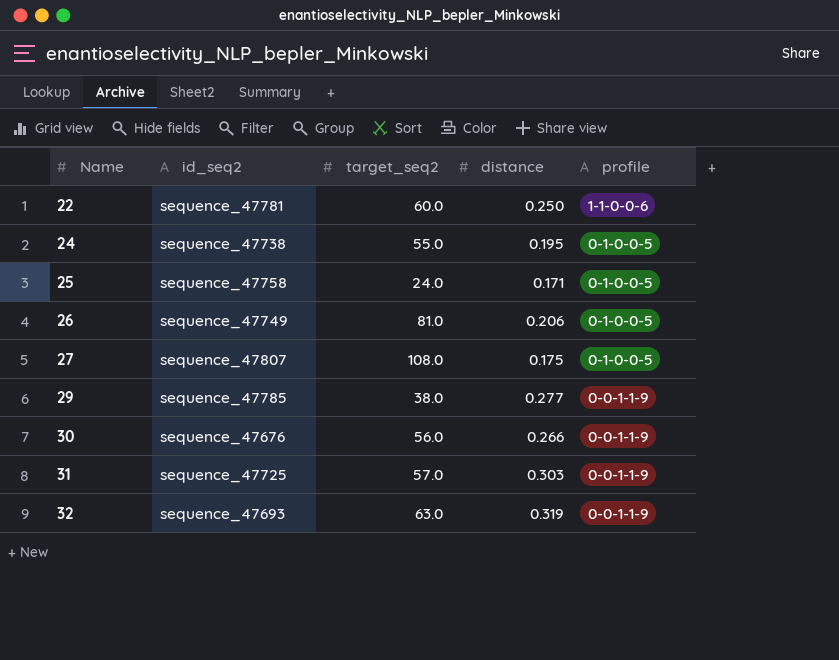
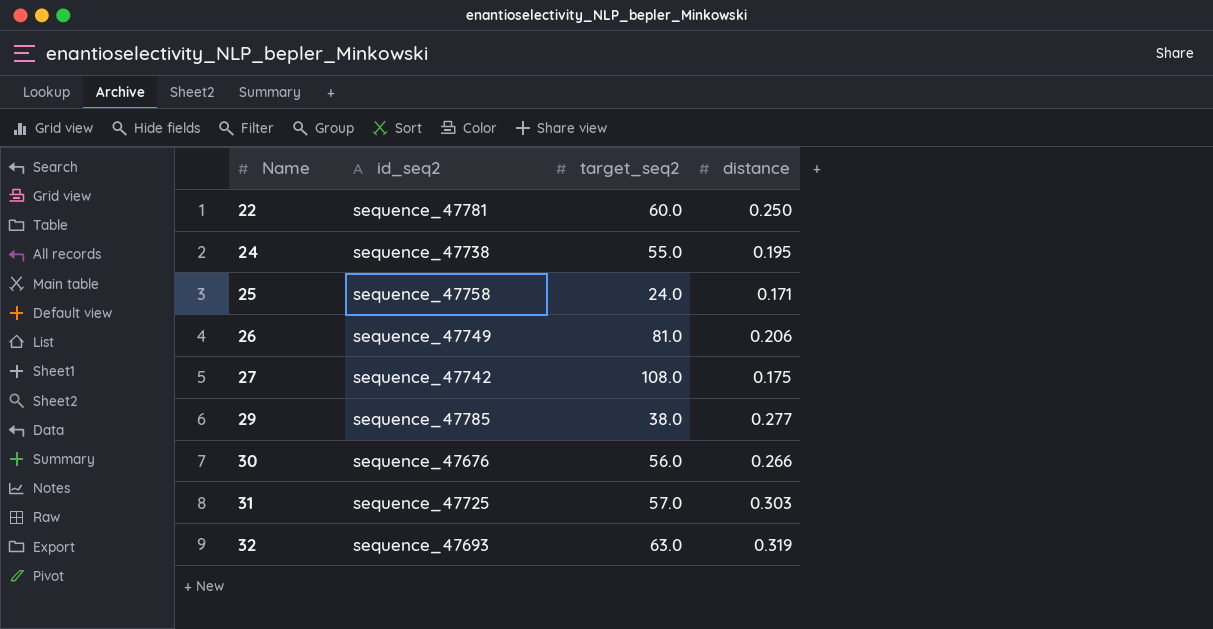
column profile | position: 5 -> none
27 | id_seq2: sequence_47807 -> sequence_47742

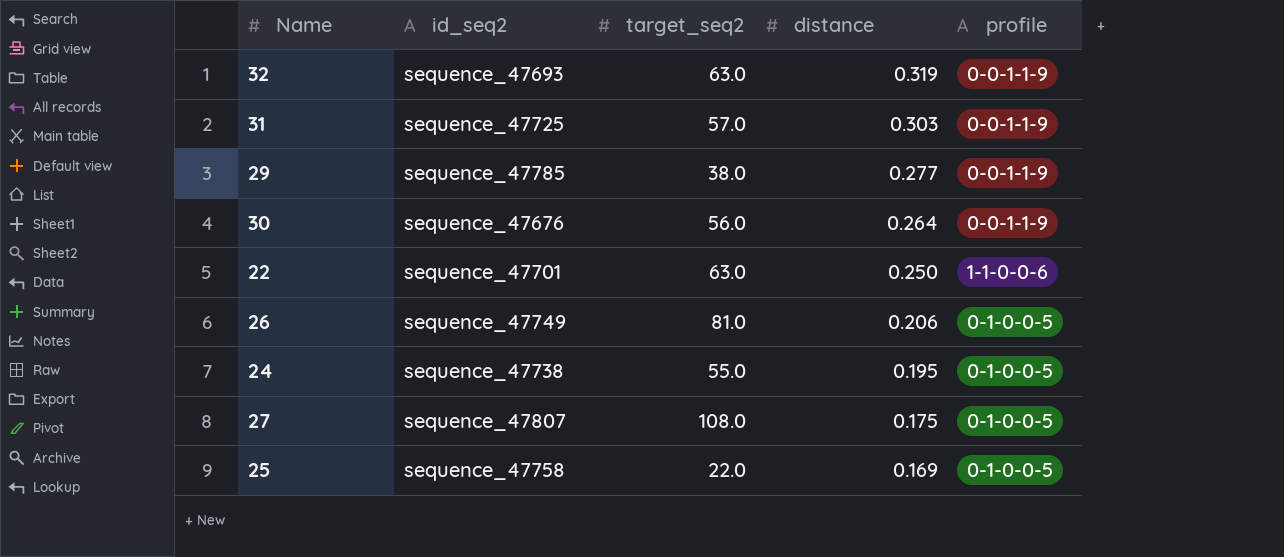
row order: Name ascending -> distance descending
column profile | position: none -> 5
30 | distance: 0.266 -> 0.264
22 | id_seq2: sequence_47781 -> sequence_47701
22 | target_seq2: 60.0 -> 63.0
27 | id_seq2: sequence_47742 -> sequence_47807
25 | target_seq2: 24.0 -> 22.0
25 | distance: 0.171 -> 0.169

